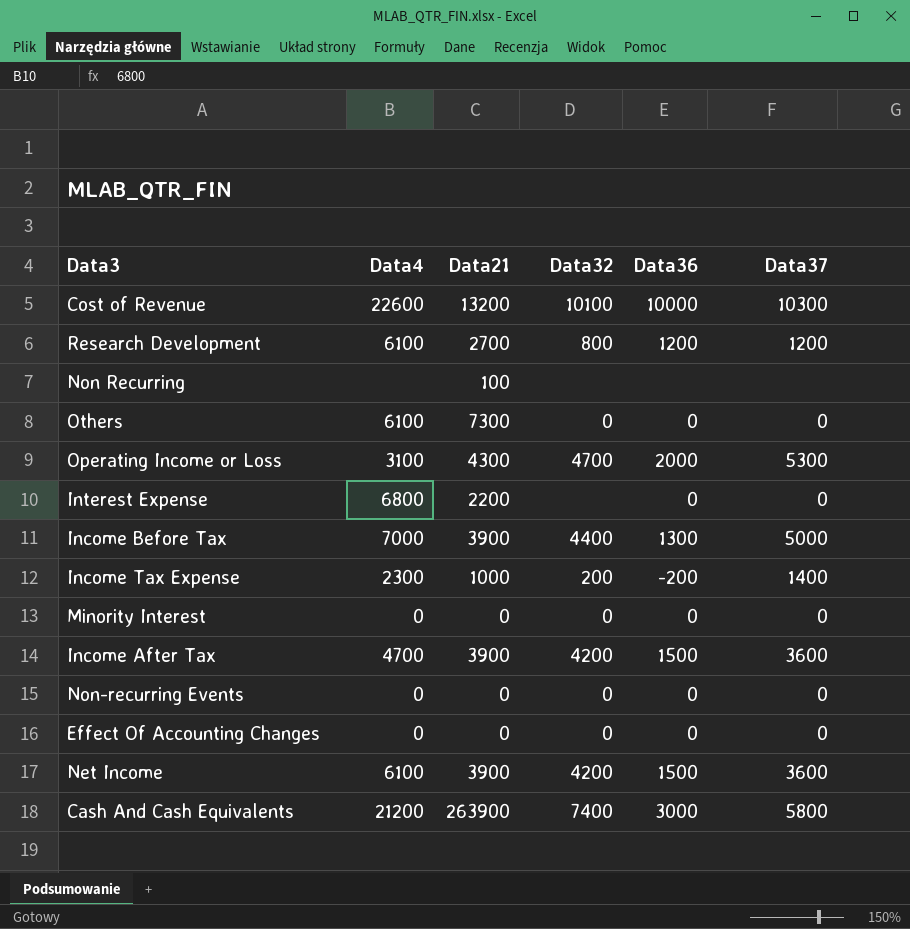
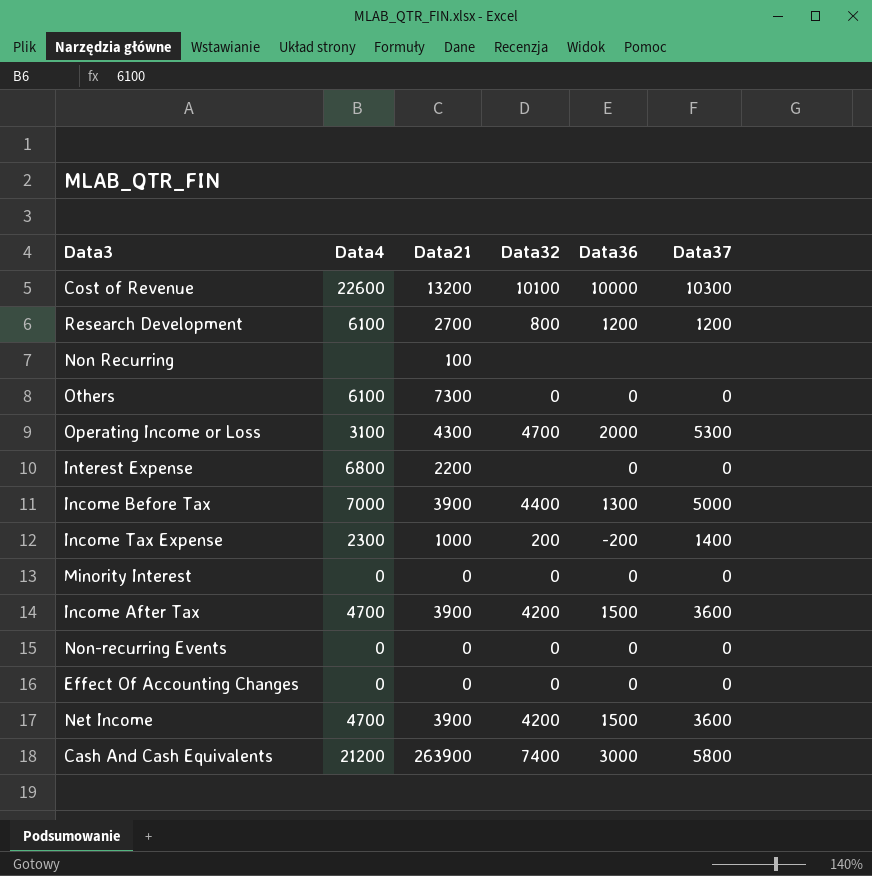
Net Income | Data4: 6100 -> 4700

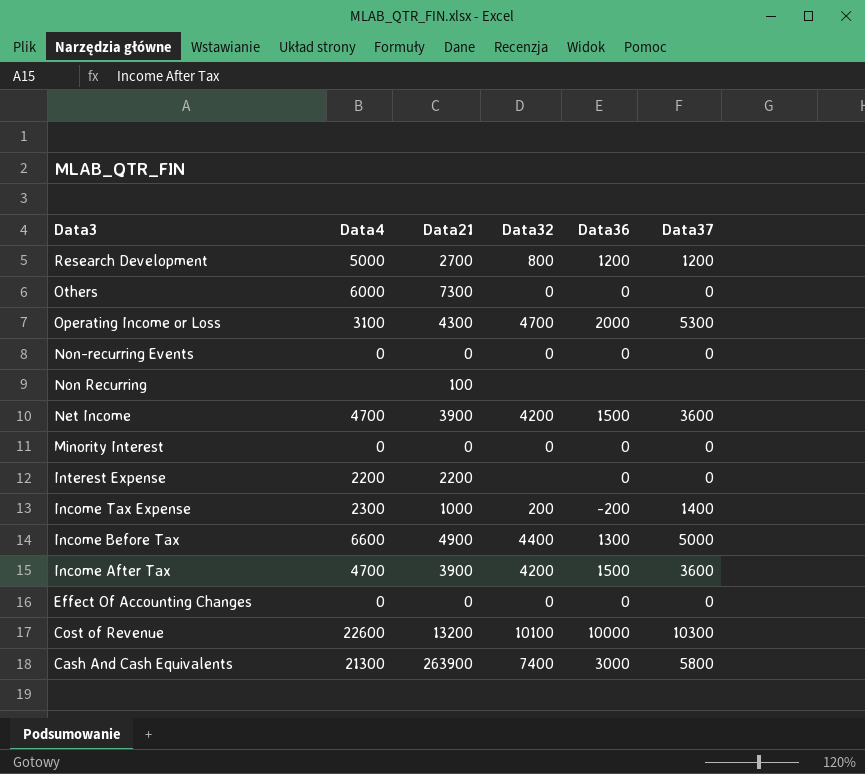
row order: none -> Data3 descending
Research Development | Data4: 6100 -> 5000
Others | Data4: 6100 -> 6000
Interest Expense | Data4: 6800 -> 2200
Income Before Tax | Data4: 7000 -> 6600
Income Before Tax | Data21: 3900 -> 4900
Cash And Cash Equivalents | Data4: 21200 -> 21300

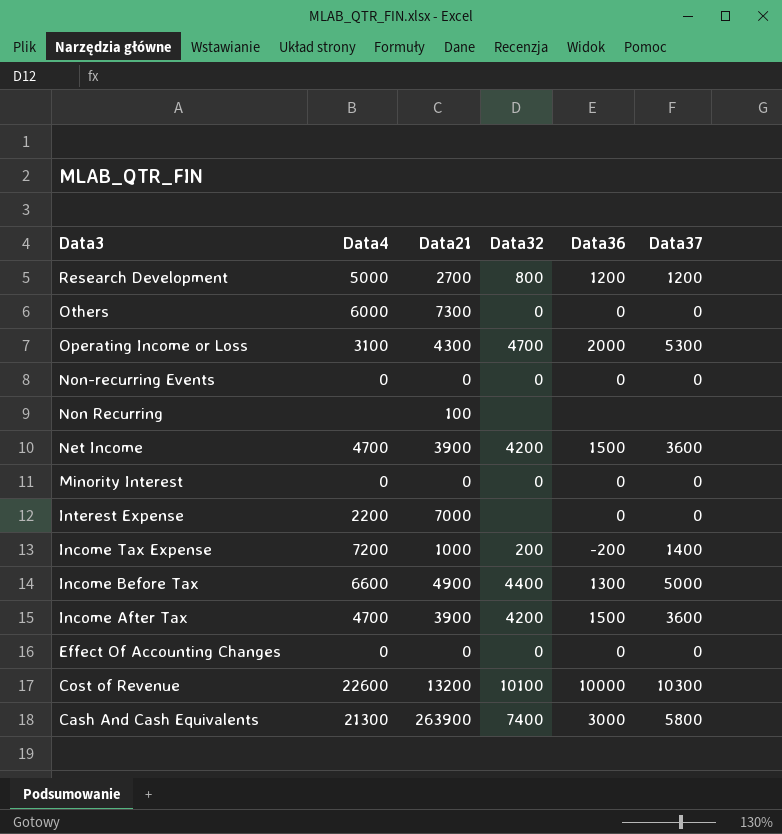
Interest Expense | Data21: 2200 -> 7000
Income Tax Expense | Data4: 2300 -> 7200

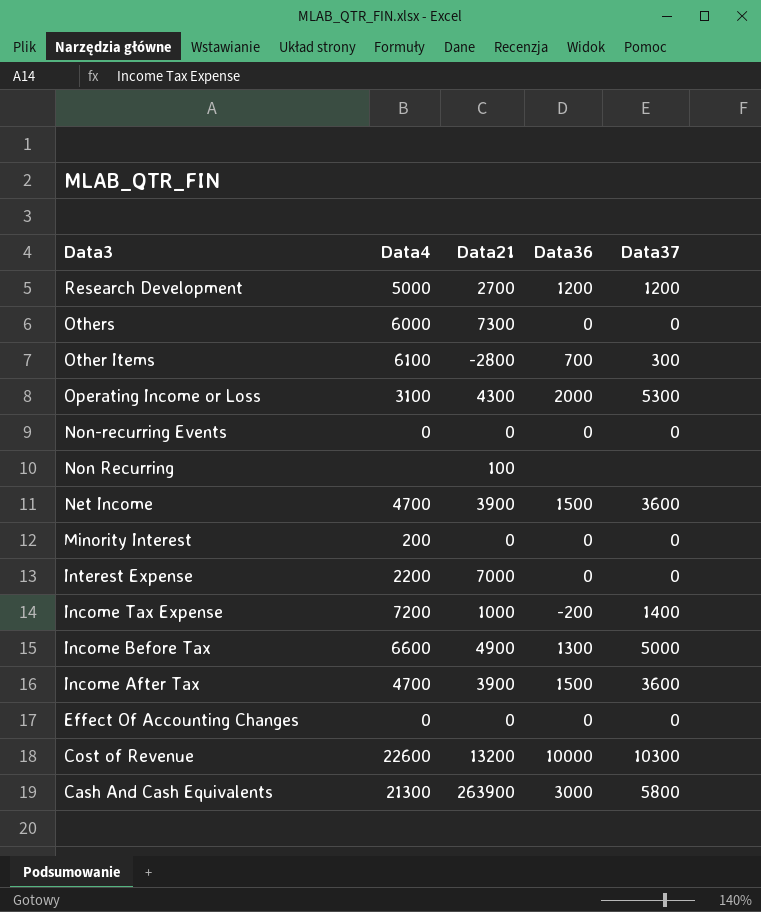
column Data32 | position: 4 -> none
row Other Items: none -> 6100 | -2800 | 700 | 300
Minority Interest | Data4: 0 -> 200

